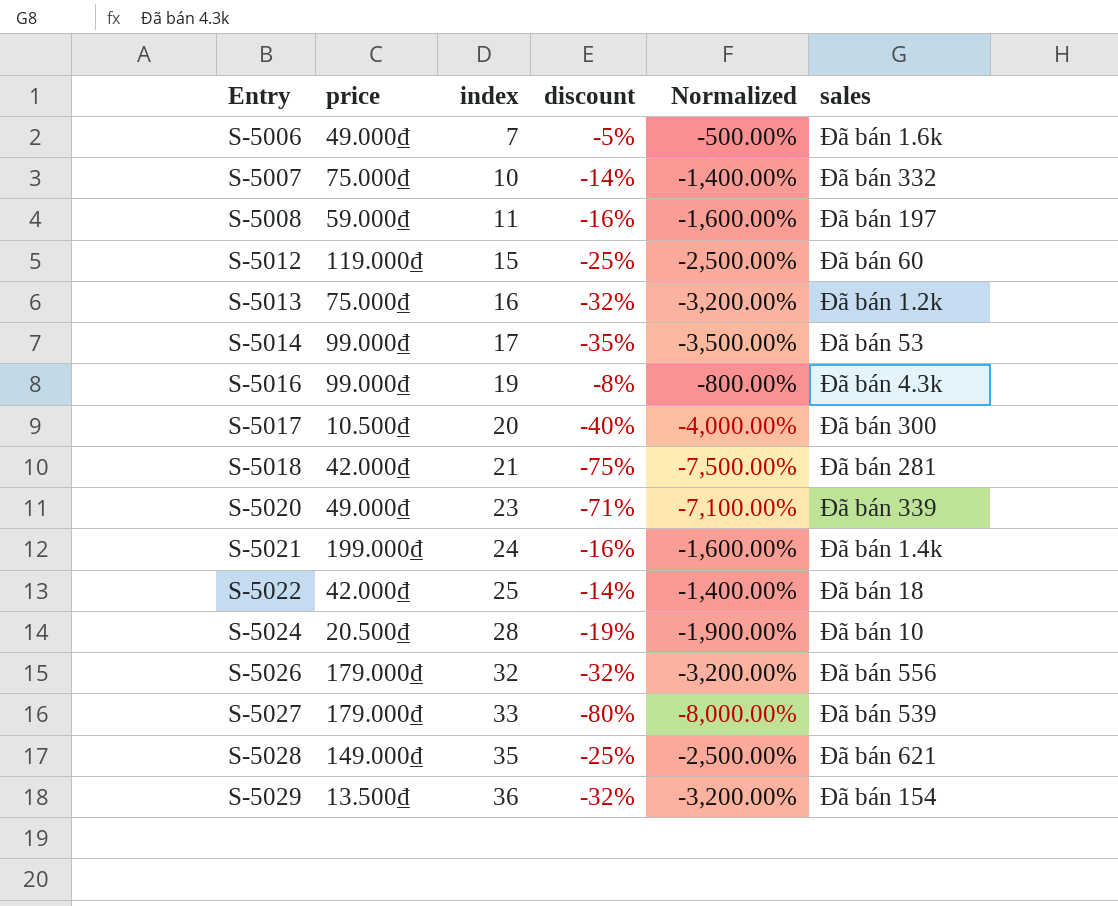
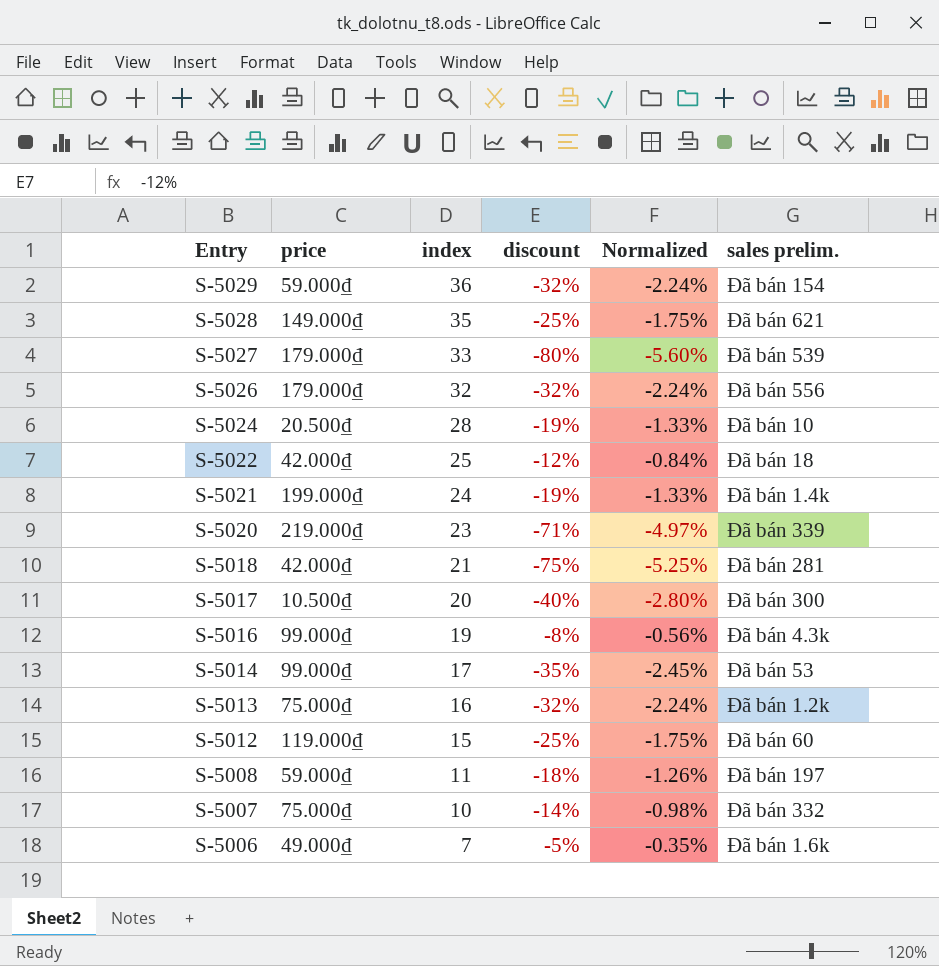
row order: Entry ascending -> Entry descending
column Normalized | formula: [discount] * 100 -> [discount] * 0.07
column name: sales -> sales prelim.
S-5029 | price: 13.500₫ -> 59.000₫
S-5022 | discount: -14% -> -12%
S-5021 | discount: -16% -> -19%
S-5020 | price: 49.000₫ -> 219.000₫
S-5008 | discount: -16% -> -18%

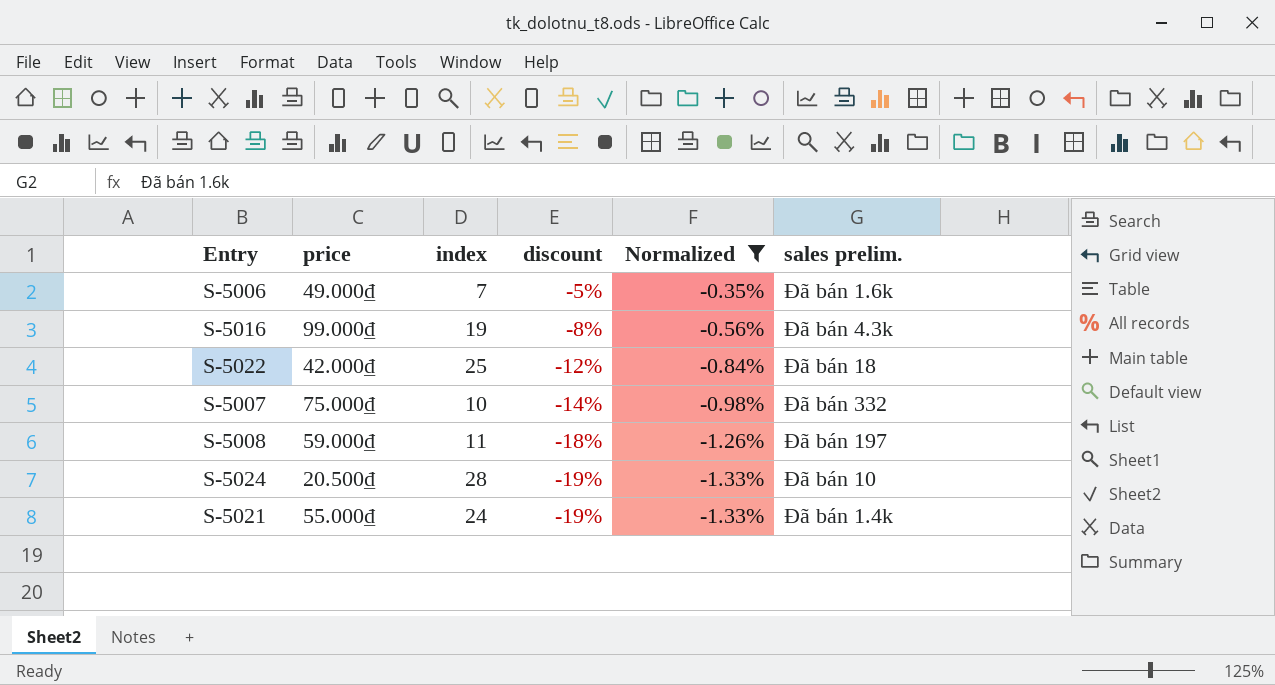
filter: none -> Normalized >= -1.33%
row order: Entry descending -> discount descending
S-5021 | price: 199.000₫ -> 55.000₫

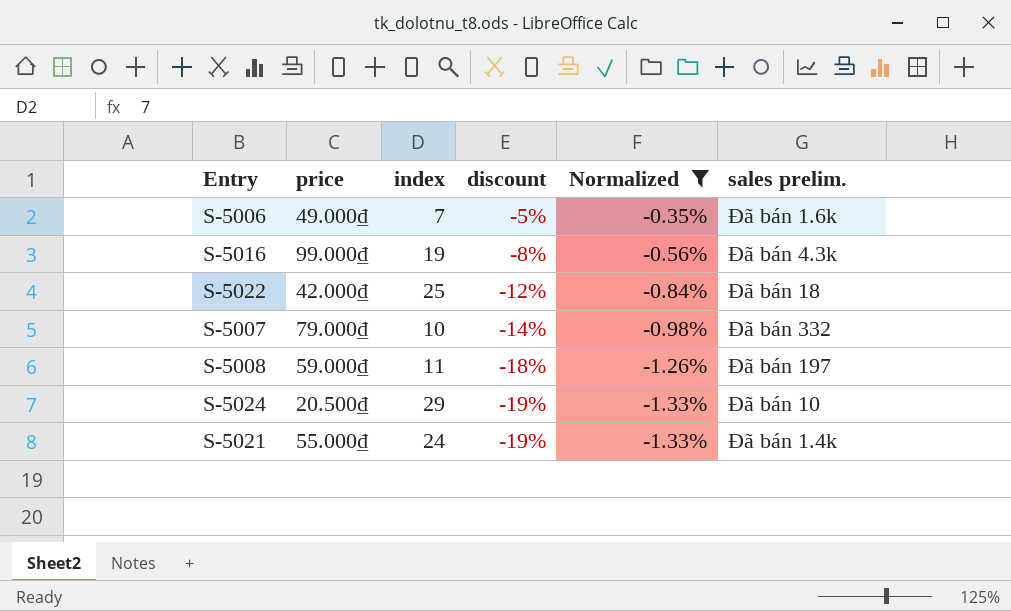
S-5007 | price: 75.000₫ -> 79.000₫
S-5024 | index: 28 -> 29

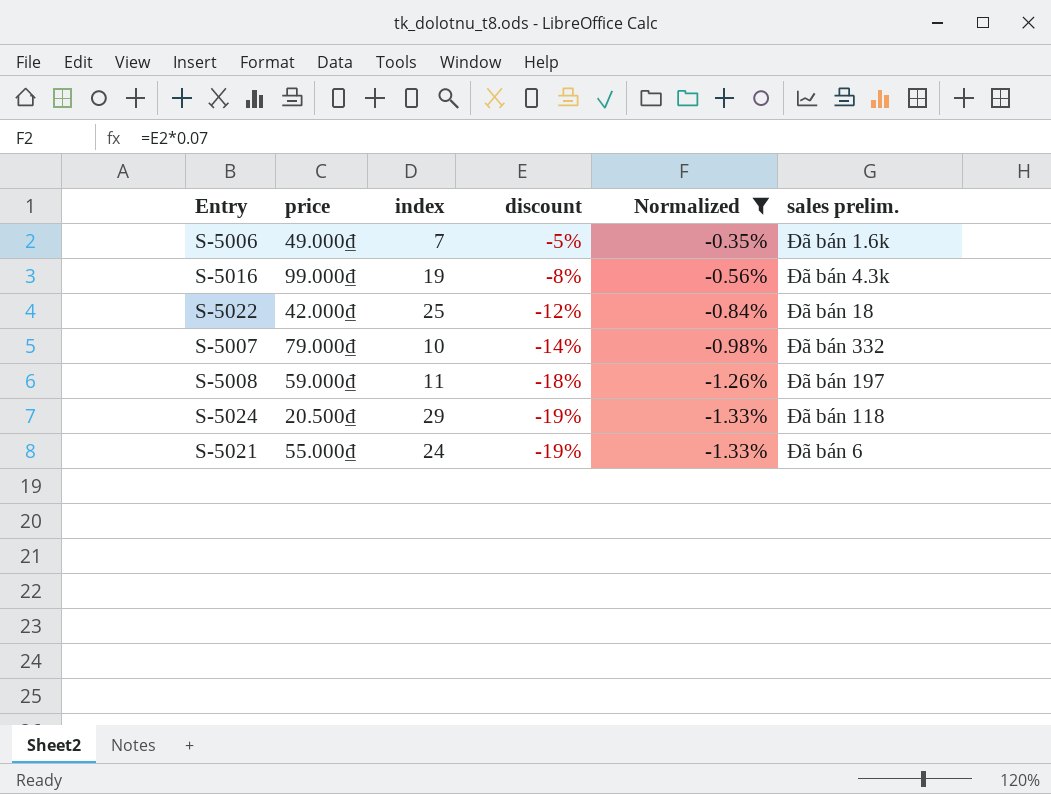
S-5024 | sales prelim.: Đã bán 10 -> Đã bán 118
S-5021 | sales prelim.: Đã bán 1.4k -> Đã bán 6

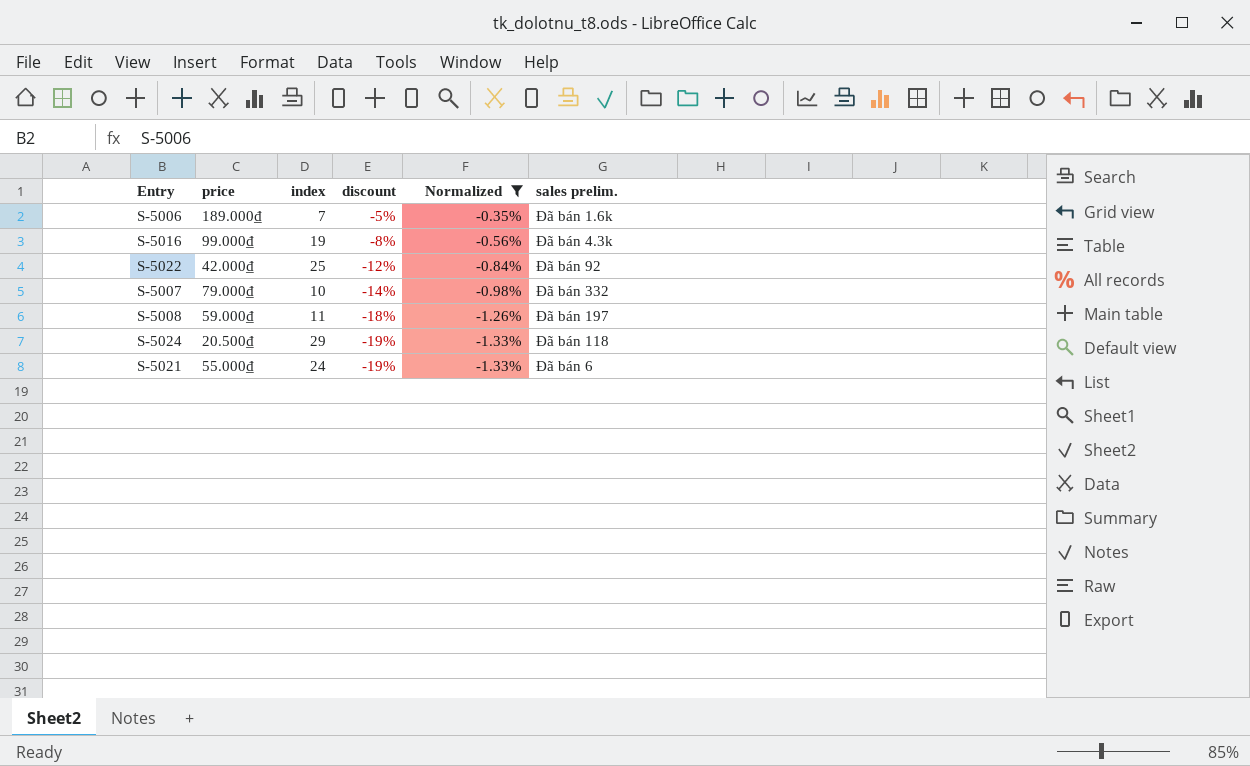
S-5006 | price: 49.000₫ -> 189.000₫
S-5022 | sales prelim.: Đã bán 18 -> Đã bán 92

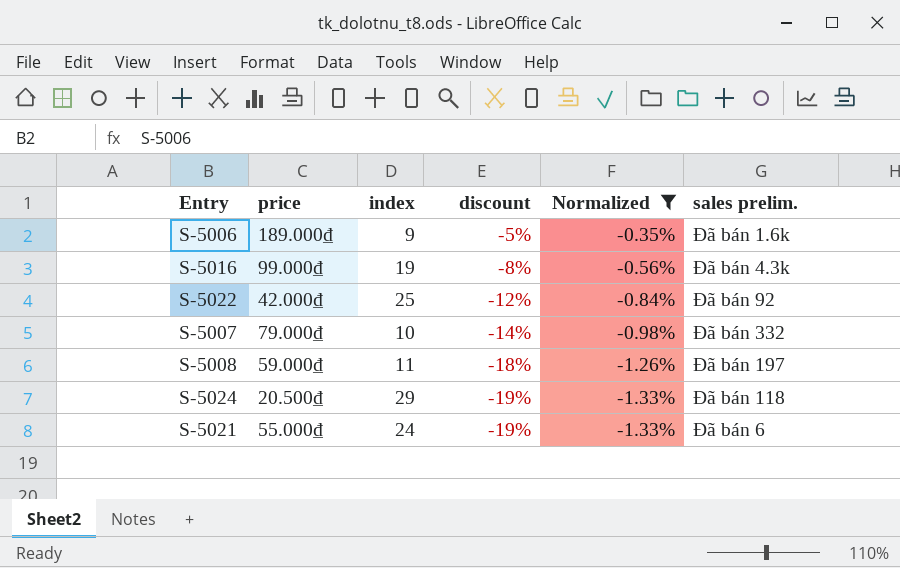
S-5006 | index: 7 -> 9

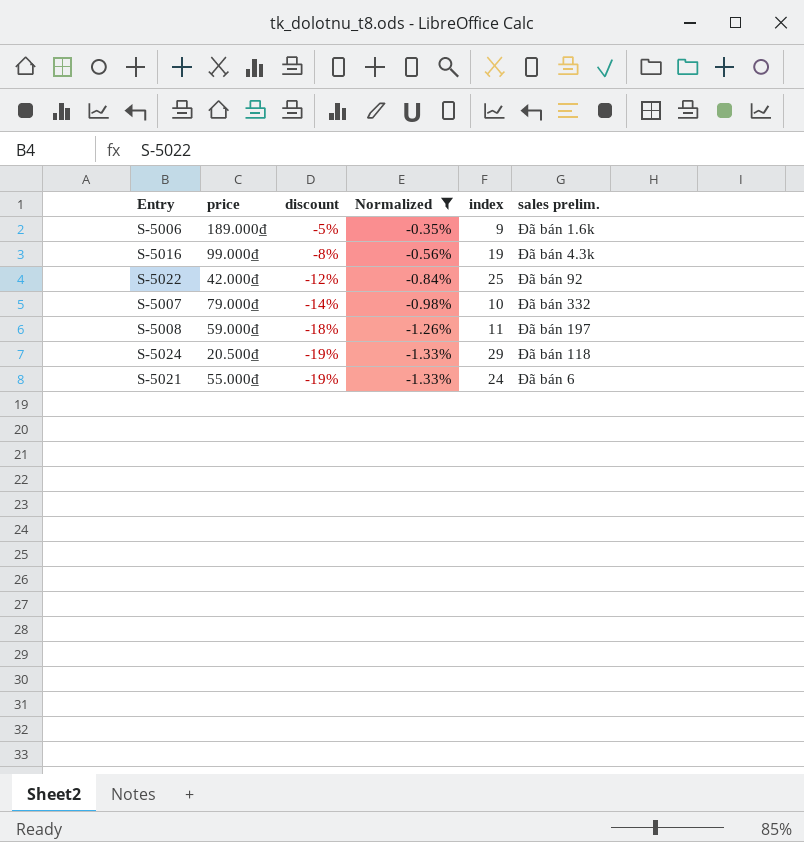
column index | position: 3 -> 5

